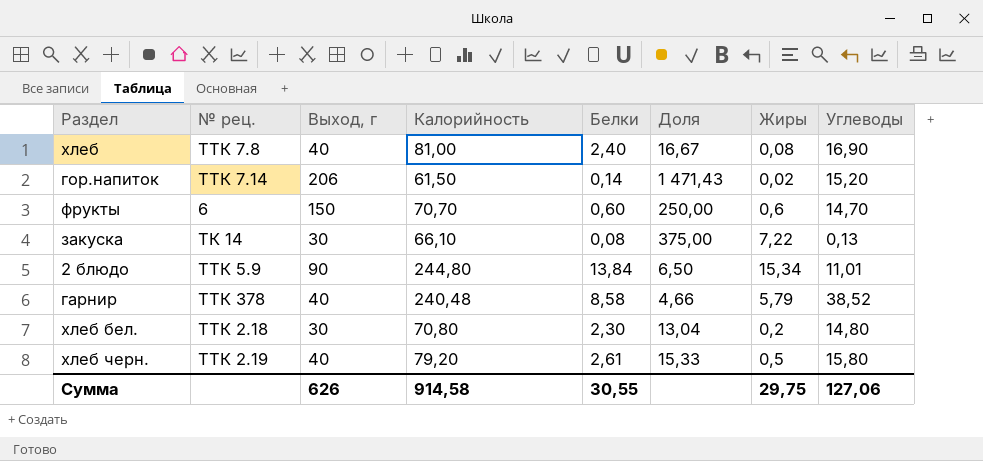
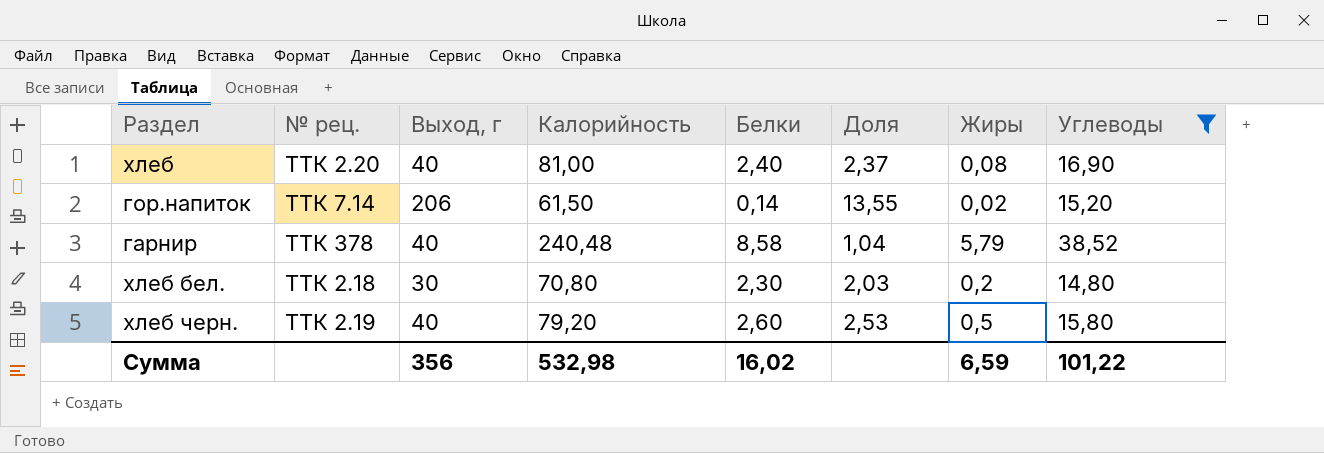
filter: none -> Углеводы >= 14,80
column Доля | formula: [Выход, г] / [Белки] -> [Выход, г] / [Углеводы]
хлеб | № рец.: ТТК 7.8 -> ТТК 2.20
хлеб черн. | Белки: 2,61 -> 2,60
Сумма | Выход, г: 626 -> 356
Сумма | Калорийность: 914,58 -> 532,98
Сумма | Белки: 30,55 -> 16,02
Сумма | Жиры: 29,75 -> 6,59
Сумма | Углеводы: 127,06 -> 101,22

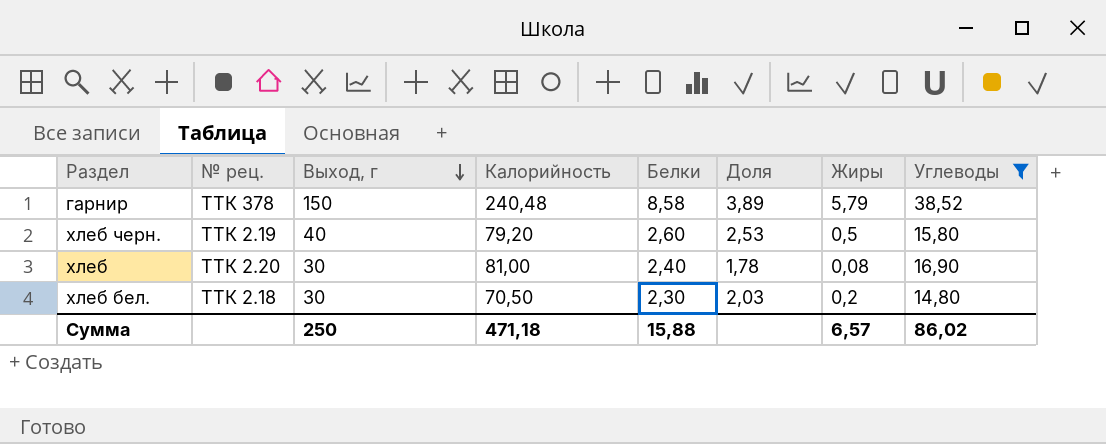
row order: none -> Выход, г descending
row гор.напиток: ТТК 7.14 | 206 | 61,50 | 0,14 | 13,55 | 0,02 | 15,20 -> none
гарнир | Выход, г: 40 -> 150
гарнир | Доля: 1,04 -> 3,89
хлеб | Выход, г: 40 -> 30
хлеб | Доля: 2,37 -> 1,78
хлеб бел. | Калорийность: 70,80 -> 70,50
Сумма | Выход, г: 356 -> 250
Сумма | Калорийность: 532,98 -> 471,18
Сумма | Белки: 16,02 -> 15,88
Сумма | Жиры: 6,59 -> 6,57
Сумма | Углеводы: 101,22 -> 86,02

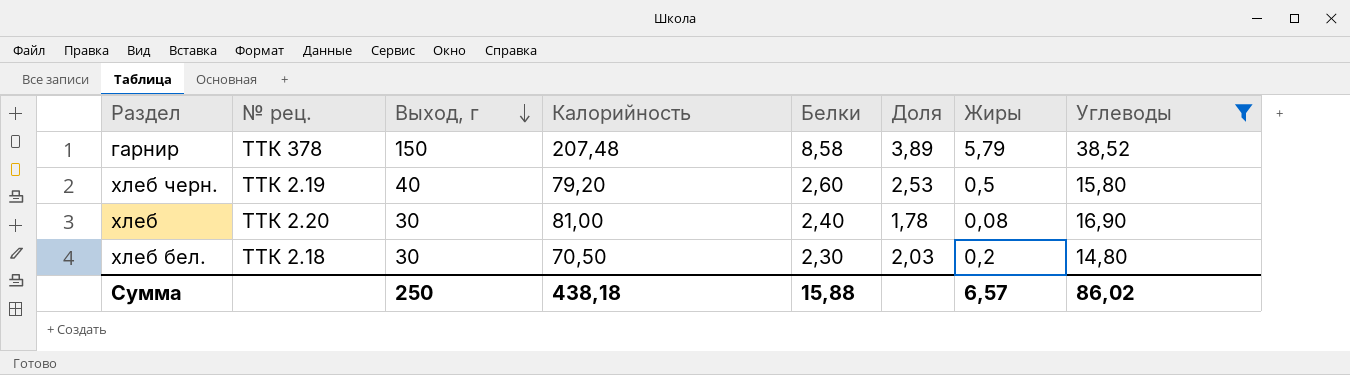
гарнир | Калорийность: 240,48 -> 207,48
Сумма | Калорийность: 471,18 -> 438,18

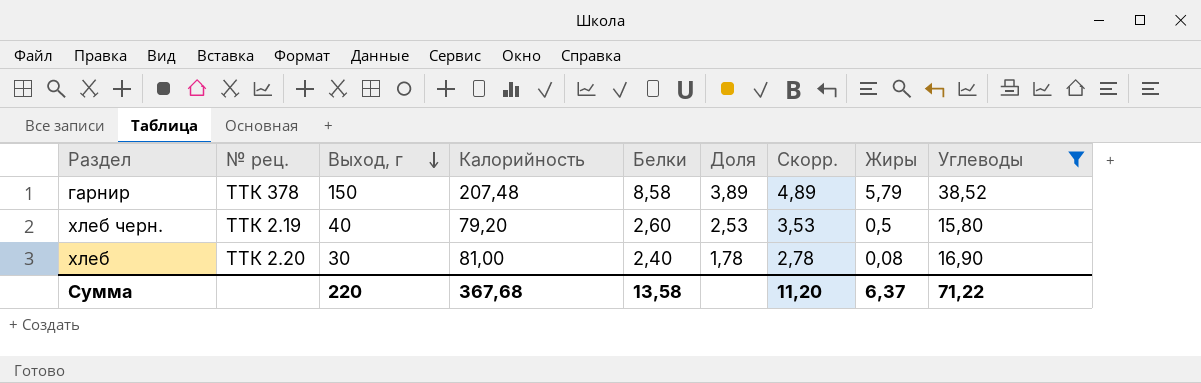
column Скорр. | formula: none -> [Доля] + 1
row хлеб бел.: ТТК 2.18 | 30 | 70,50 | 2,30 | 2,03 | 0,2 | 14,80 -> none
Сумма | Выход, г: 250 -> 220
Сумма | Калорийность: 438,18 -> 367,68
Сумма | Белки: 15,88 -> 13,58
Сумма | Жиры: 6,57 -> 6,37
Сумма | Углеводы: 86,02 -> 71,22

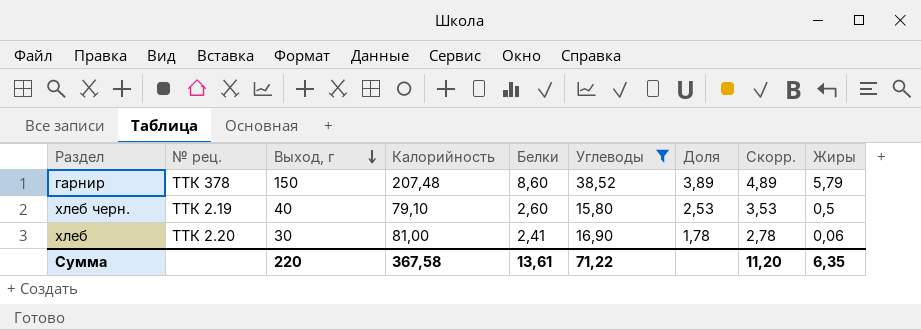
column Углеводы | position: 9 -> 6
гарнир | Белки: 8,58 -> 8,60
хлеб черн. | Калорийность: 79,20 -> 79,10
хлеб | Белки: 2,40 -> 2,41
хлеб | Жиры: 0,08 -> 0,06
Сумма | Калорийность: 367,68 -> 367,58
Сумма | Белки: 13,58 -> 13,61
Сумма | Жиры: 6,37 -> 6,35

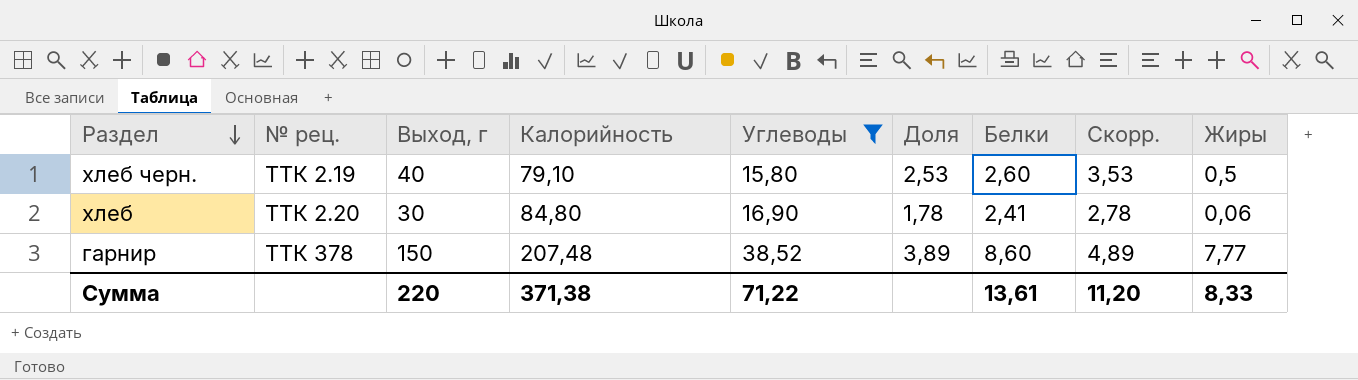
row order: Выход, г descending -> Раздел descending
column Белки | position: 5 -> 7
хлеб | Калорийность: 81,00 -> 84,80
гарнир | Жиры: 5,79 -> 7,77
Сумма | Калорийность: 367,58 -> 371,38
Сумма | Жиры: 6,35 -> 8,33

